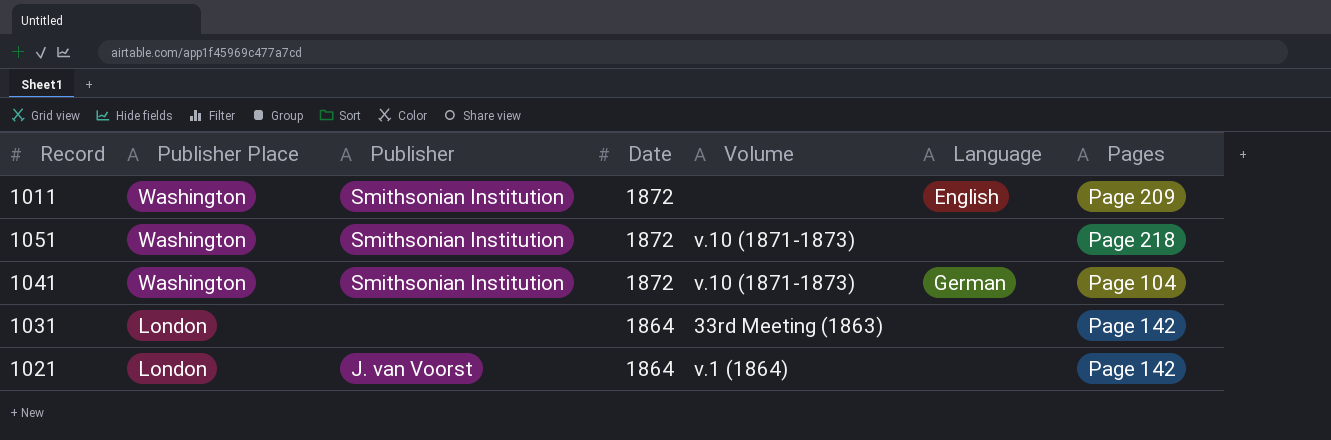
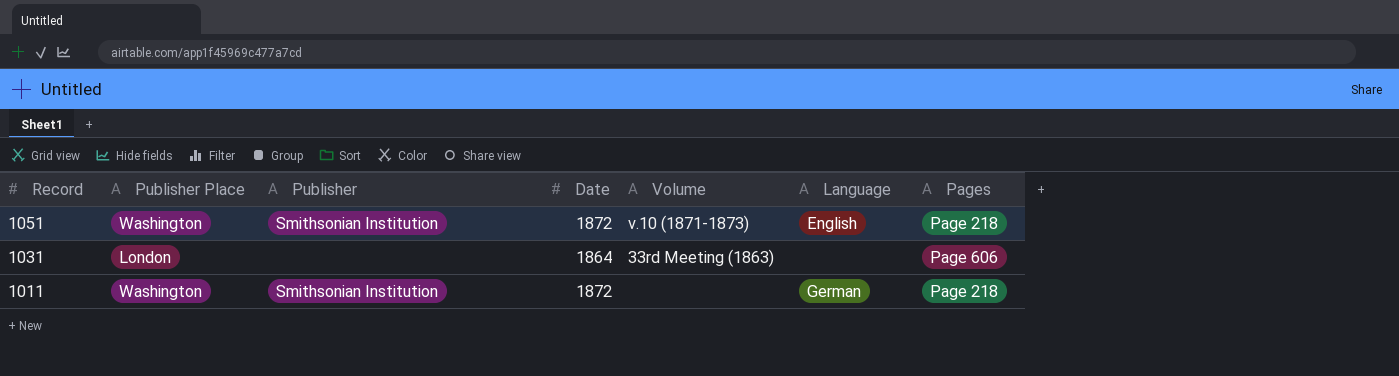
row order: Publisher Place descending -> Record descending
row 1041: Washington | Smithsonian Institution | 1872 | v.10 (1871-1873) | German | Page 104 -> none
row 1021: London | J. van Voorst | 1864 | v.1 (1864) | none | Page 142 -> none
1051 | Language: none -> English
1031 | Pages: Page 142 -> Page 606
1011 | Language: English -> German
1011 | Pages: Page 209 -> Page 218

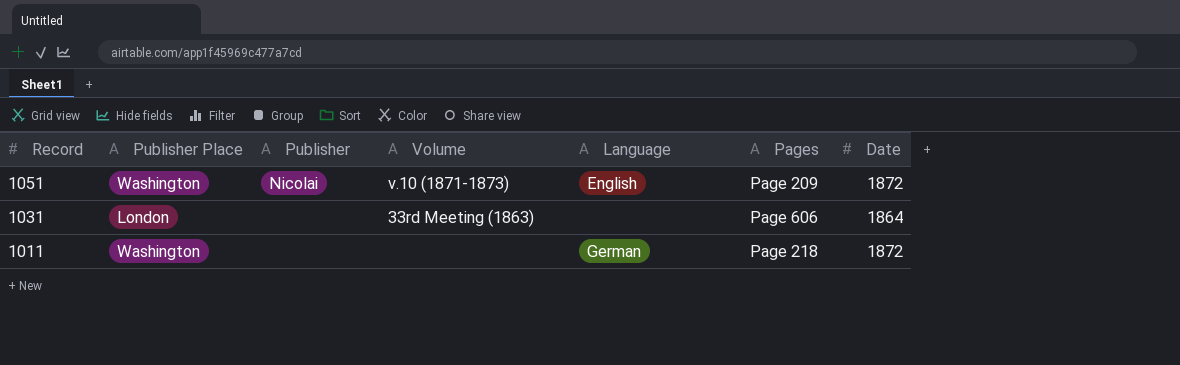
column Date | position: 4 -> 7
1051 | Publisher: Smithsonian Institution -> Nicolai
1051 | Pages: Page 218 -> Page 209
1011 | Publisher: Smithsonian Institution -> none

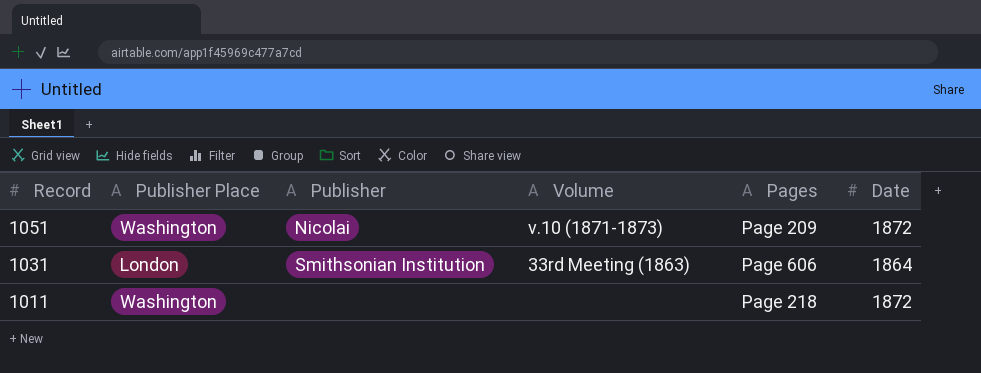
column Language | position: 5 -> none
1031 | Publisher: none -> Smithsonian Institution

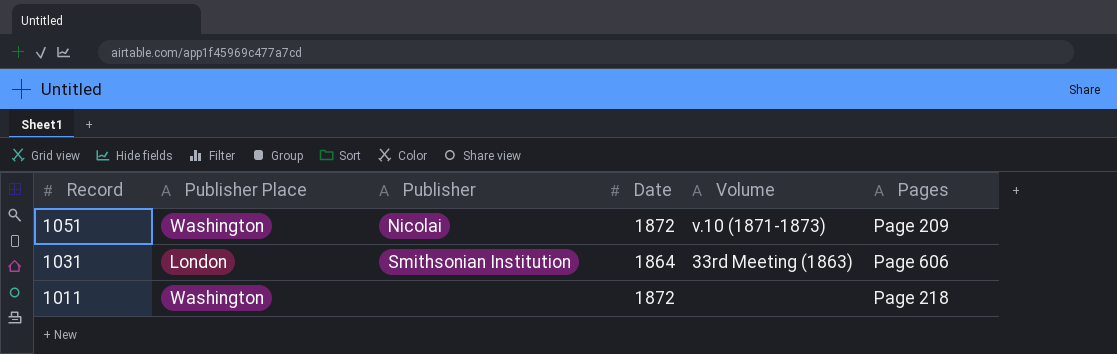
column Date | position: 6 -> 4

